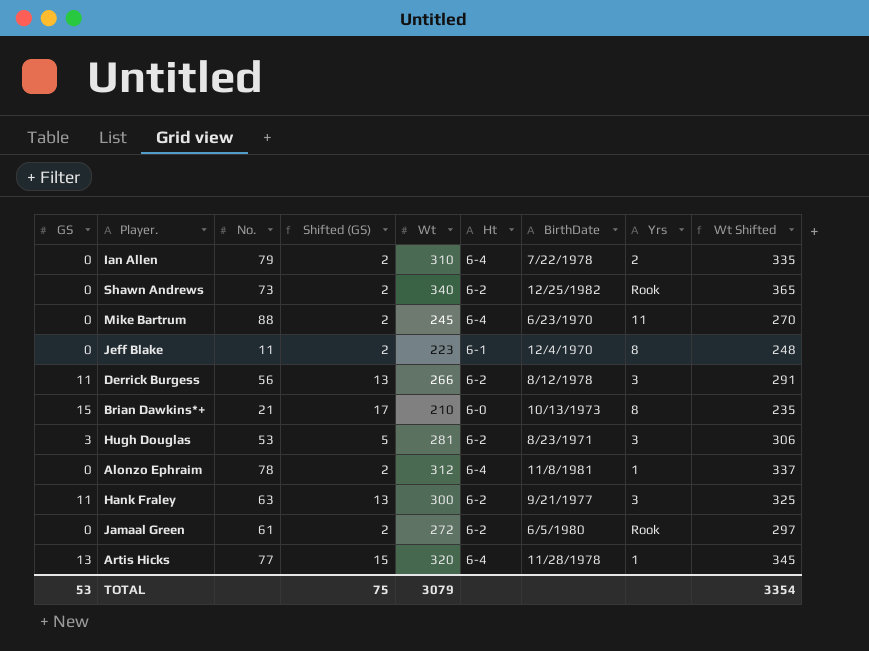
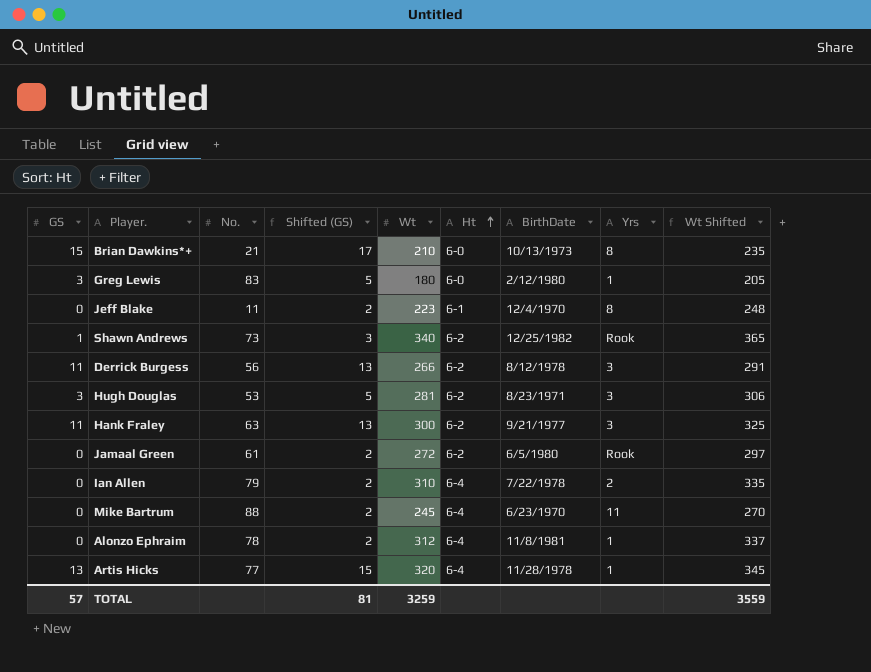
row order: none -> Ht ascending
row Greg Lewis: none -> 3 | 83 | 5 | 180 | 6-0 | 2/12/1980 | 1 | 205
Shawn Andrews | GS: 0 -> 1
Shawn Andrews | Shifted (GS): 2 -> 3
TOTAL | GS: 53 -> 57
TOTAL | Shifted (GS): 75 -> 81
TOTAL | Wt: 3079 -> 3259
TOTAL | Wt Shifted: 3354 -> 3559

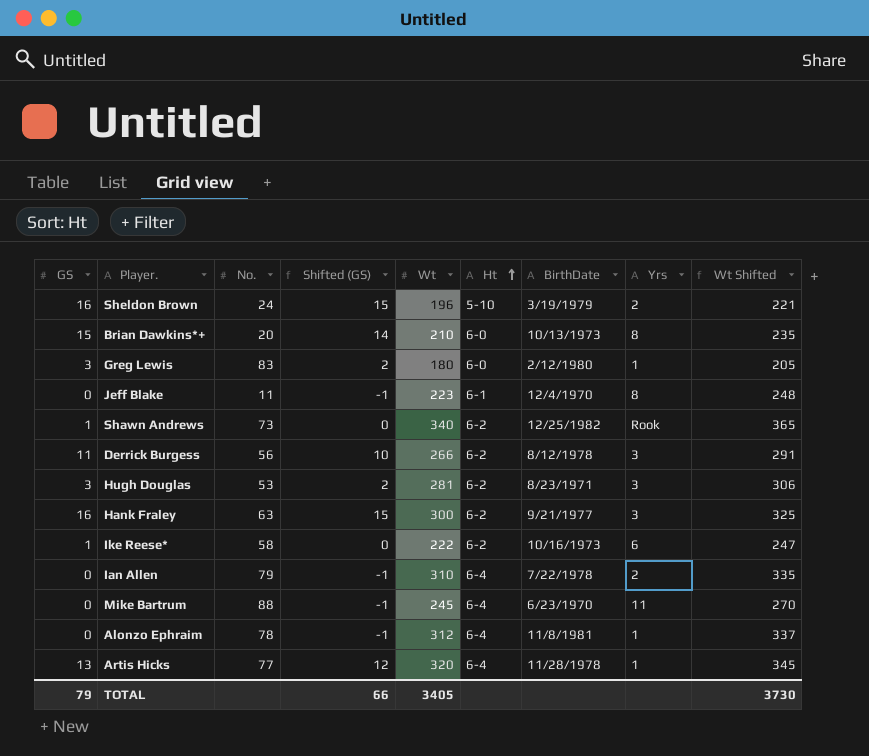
column Shifted (GS) | formula: [GS] + 2 -> [GS] - 1
row Jamaal Green: 0 | 61 | 2 | 272 | 6-2 | 6/5/1980 | Rook | 297 -> none
row Sheldon Brown: none -> 16 | 24 | 15 | 196 | 5-10 | 3/19/1979 | 2 | 221
Brian Dawkins*+ | No.: 21 -> 20
Hank Fraley | GS: 11 -> 16
row Ike Reese*: none -> 1 | 58 | 0 | 222 | 6-2 | 10/16/1973 | 6 | 247
TOTAL | GS: 57 -> 79
TOTAL | Shifted (GS): 81 -> 66
TOTAL | Wt: 3259 -> 3405
TOTAL | Wt Shifted: 3559 -> 3730

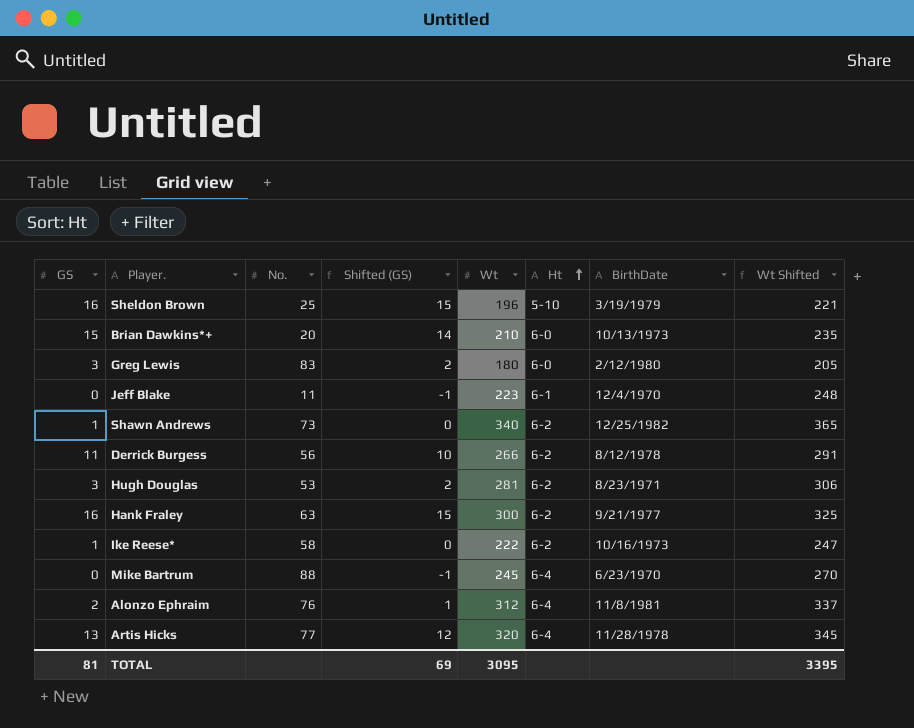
column Yrs | position: 8 -> none
row Ian Allen: 0 | 79 | -1 | 310 | 6-4 | 7/22/1978 | 2 | 335 -> none
Sheldon Brown | No.: 24 -> 25
Alonzo Ephraim | GS: 0 -> 2
Alonzo Ephraim | No.: 78 -> 76
Alonzo Ephraim | Shifted (GS): -1 -> 1
TOTAL | GS: 79 -> 81
TOTAL | Shifted (GS): 66 -> 69
TOTAL | Wt: 3405 -> 3095
TOTAL | Wt Shifted: 3730 -> 3395

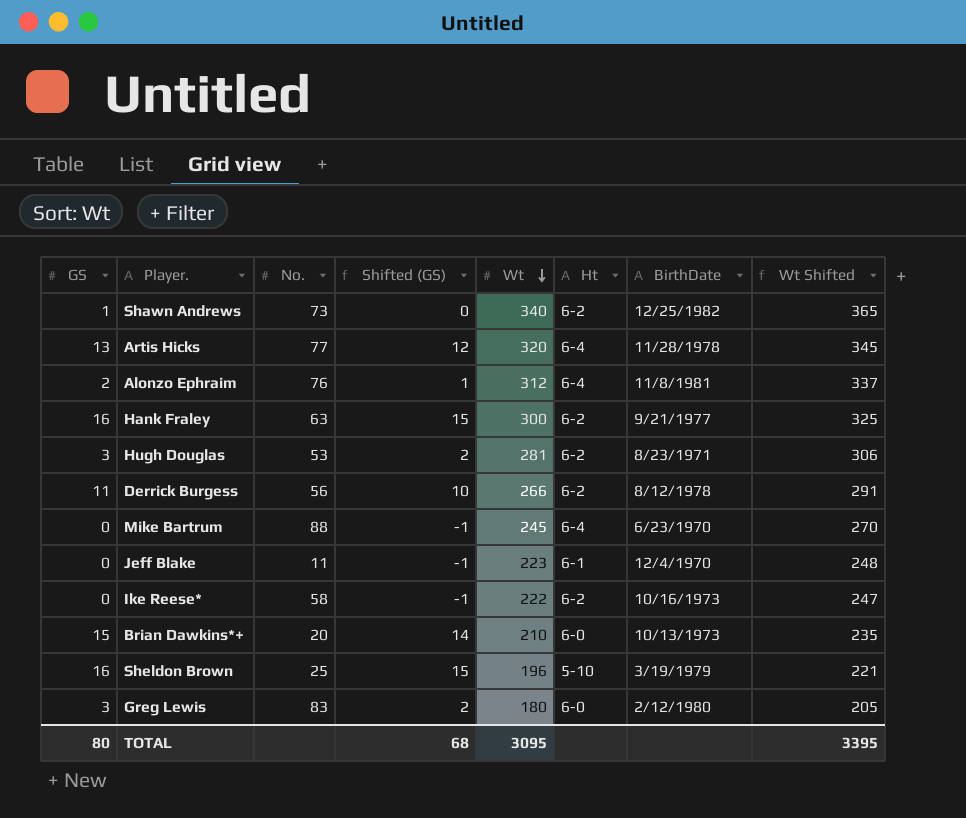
row order: Ht ascending -> Wt descending
Ike Reese* | GS: 1 -> 0
Ike Reese* | Shifted (GS): 0 -> -1
TOTAL | GS: 81 -> 80
TOTAL | Shifted (GS): 69 -> 68

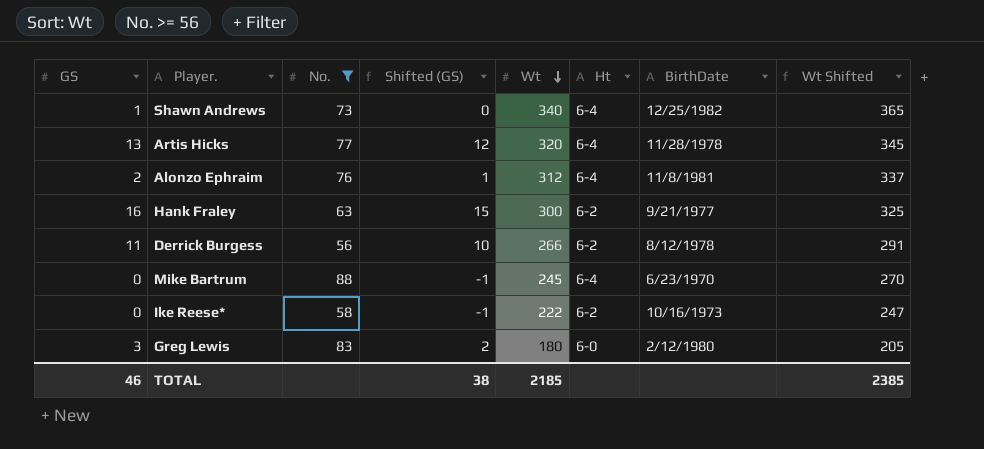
filter: none -> No. >= 56
Shawn Andrews | Ht: 6-2 -> 6-4
TOTAL | GS: 80 -> 46
TOTAL | Shifted (GS): 68 -> 38
TOTAL | Wt: 3095 -> 2185
TOTAL | Wt Shifted: 3395 -> 2385

